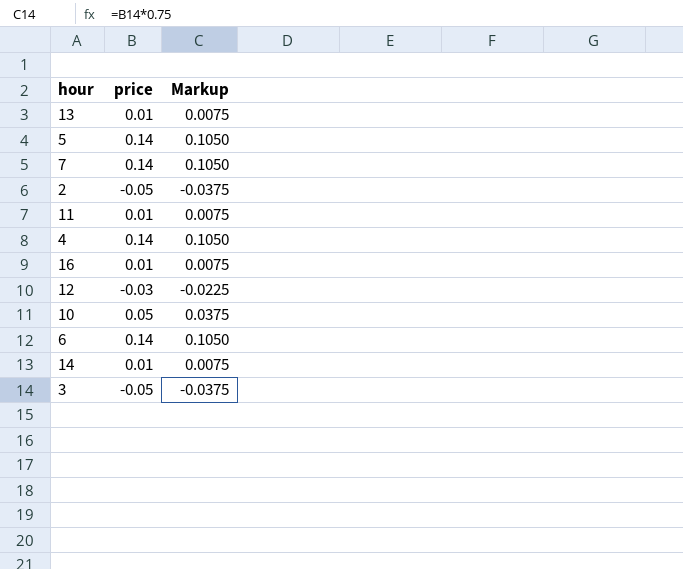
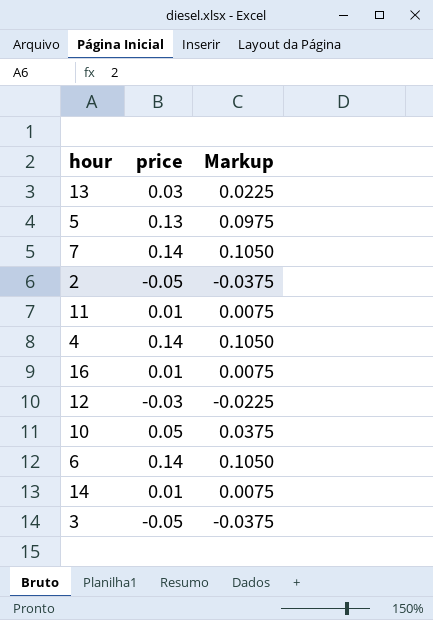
13 | price: 0.01 -> 0.03
13 | Markup: 0.0075 -> 0.0225
5 | price: 0.14 -> 0.13
5 | Markup: 0.1050 -> 0.0975

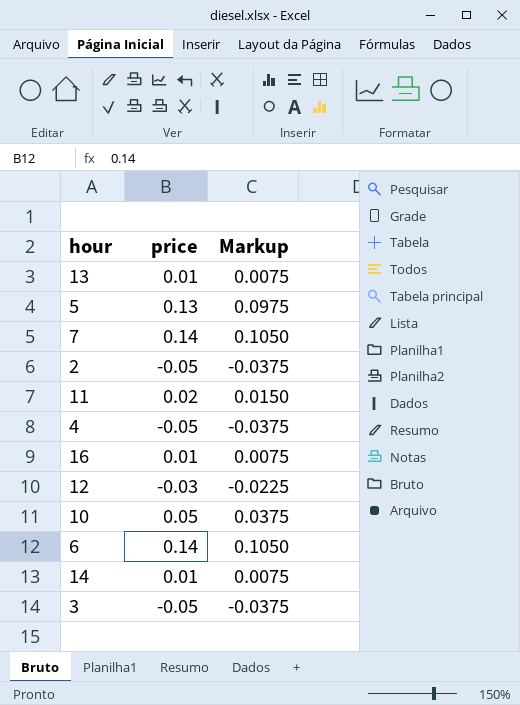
13 | price: 0.03 -> 0.01
13 | Markup: 0.0225 -> 0.0075
11 | price: 0.01 -> 0.02
11 | Markup: 0.0075 -> 0.0150
4 | price: 0.14 -> -0.05
4 | Markup: 0.1050 -> -0.0375

